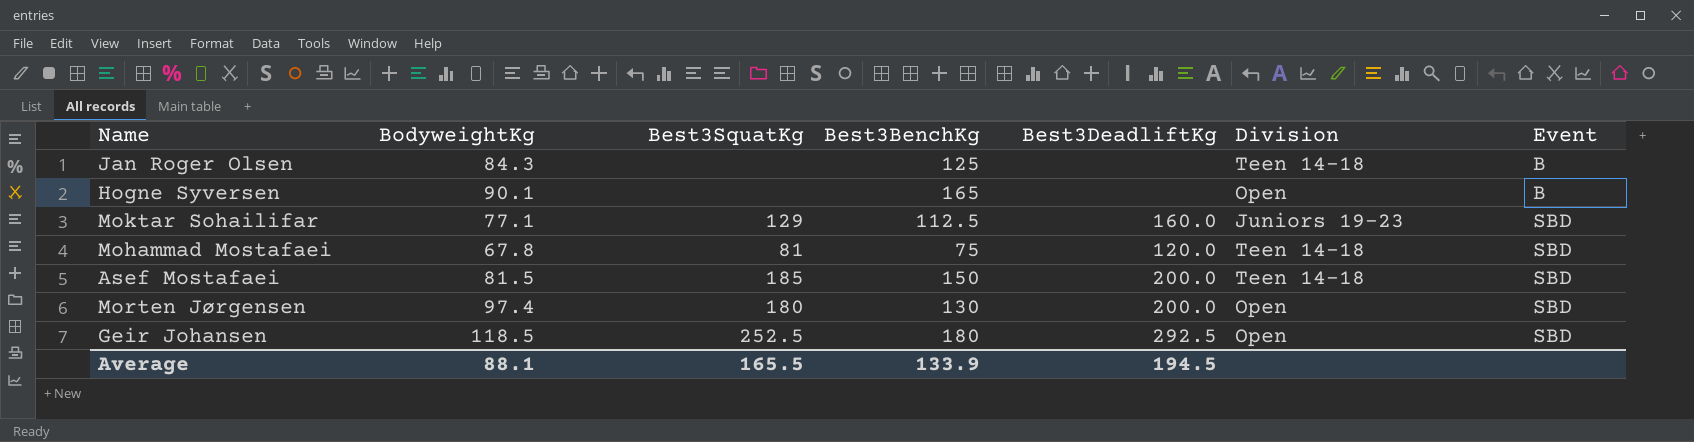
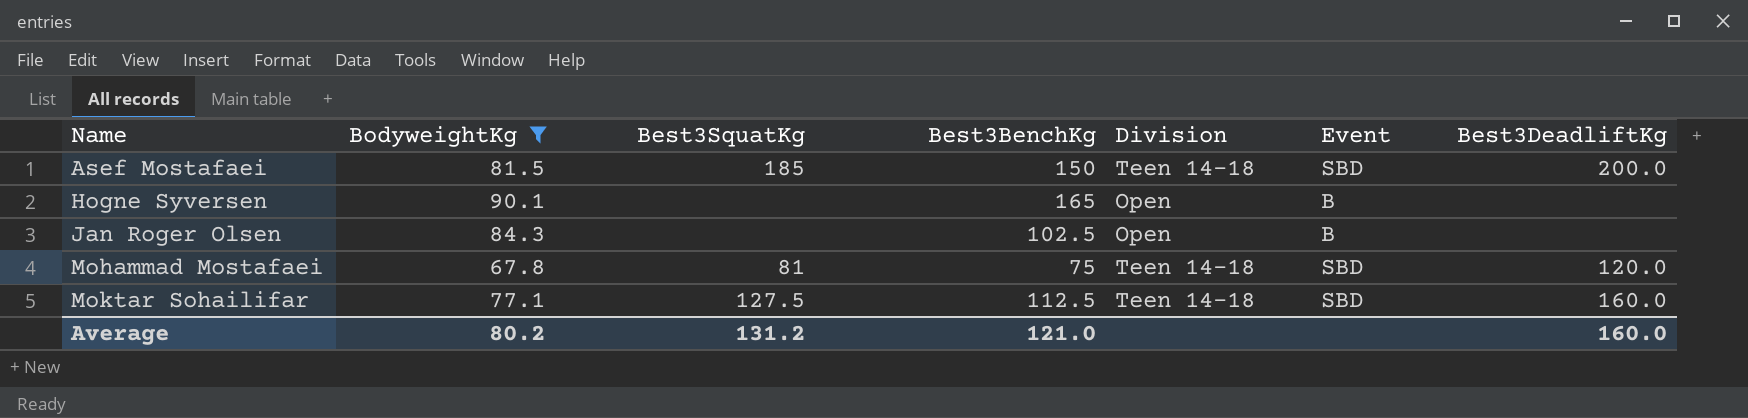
filter: none -> BodyweightKg <= 90.1
row order: Event ascending -> Name ascending
column Best3DeadliftKg | position: 5 -> 7
Jan Roger Olsen | Best3BenchKg: 125 -> 102.5
Jan Roger Olsen | Division: Teen 14-18 -> Open
Moktar Sohailifar | Best3SquatKg: 129 -> 127.5
Moktar Sohailifar | Division: Juniors 19-23 -> Teen 14-18
Average | BodyweightKg: 88.1 -> 80.2
Average | Best3SquatKg: 165.5 -> 131.2
Average | Best3BenchKg: 133.9 -> 121.0
Average | Best3DeadliftKg: 194.5 -> 160.0

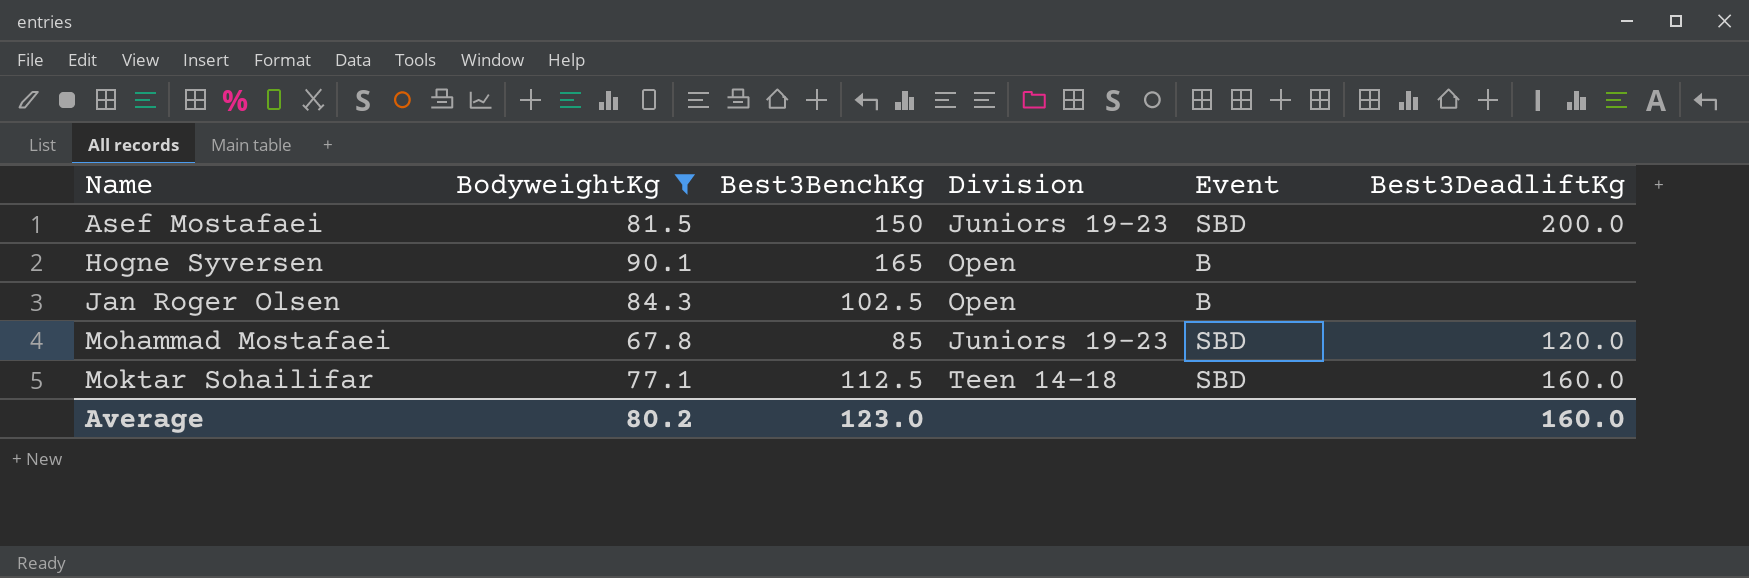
column Best3SquatKg | position: 3 -> none
Asef Mostafaei | Division: Teen 14-18 -> Juniors 19-23
Mohammad Mostafaei | Best3BenchKg: 75 -> 85
Mohammad Mostafaei | Division: Teen 14-18 -> Juniors 19-23
Average | Best3BenchKg: 121.0 -> 123.0

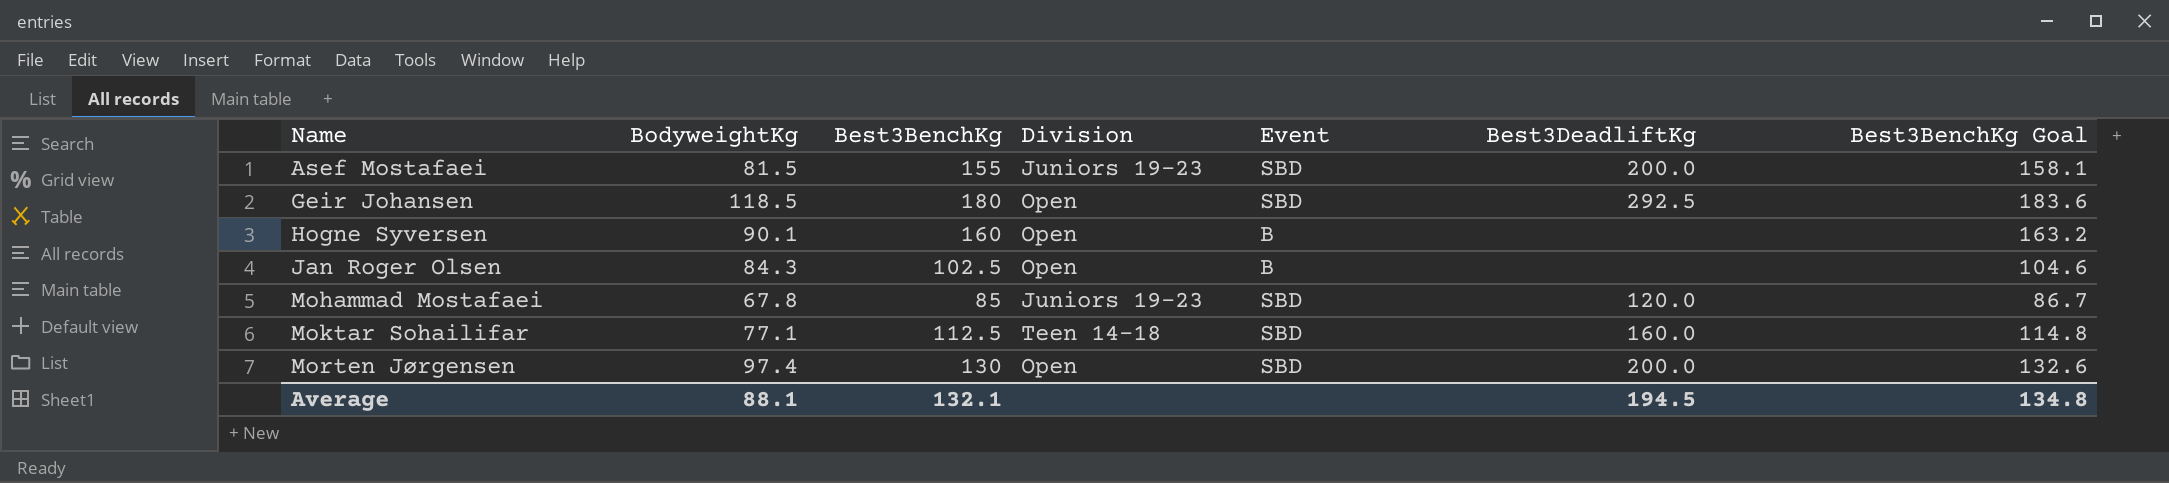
filter: BodyweightKg <= 90.1 -> none
column Best3BenchKg Goal | formula: none -> [Best3BenchKg] * 1.02
Asef Mostafaei | Best3BenchKg: 150 -> 155
Hogne Syversen | Best3BenchKg: 165 -> 160
Average | BodyweightKg: 80.2 -> 88.1
Average | Best3BenchKg: 123.0 -> 132.1
Average | Best3DeadliftKg: 160.0 -> 194.5

